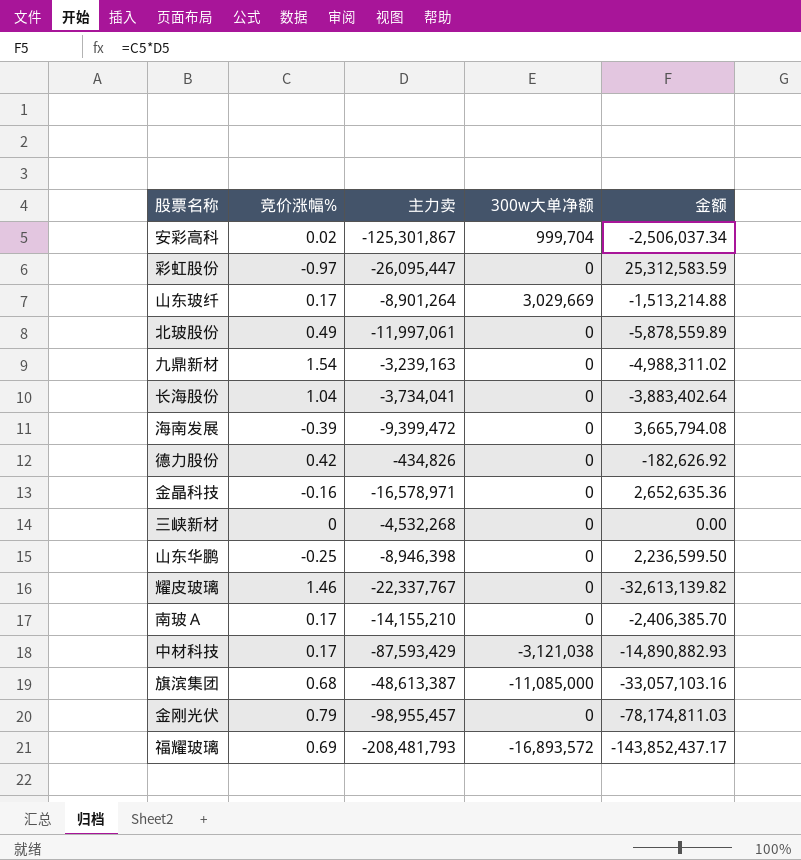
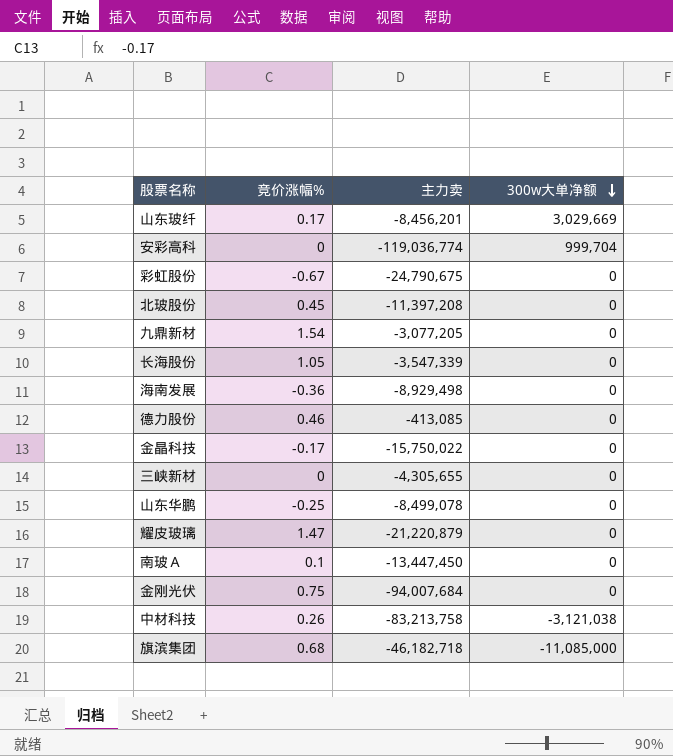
row order: none -> 300w大单净额 descending
column 金额 | formula: [竞价涨幅%] * [主力卖] -> none
row 福耀玻璃: 0.69 | -208,481,793 | -16,893,572 | -143,852,437.17 -> none
山东玻纤 | 主力卖: -8,901,264 -> -8,456,201
安彩高科 | 竞价涨幅%: 0.02 -> 0
安彩高科 | 主力卖: -125,301,867 -> -119,036,774
彩虹股份 | 竞价涨幅%: -0.97 -> -0.67
彩虹股份 | 主力卖: -26,095,447 -> -24,790,675
北玻股份 | 竞价涨幅%: 0.49 -> 0.45
北玻股份 | 主力卖: -11,997,061 -> -11,397,208
九鼎新材 | 主力卖: -3,239,163 -> -3,077,205
长海股份 | 竞价涨幅%: 1.04 -> 1.05
长海股份 | 主力卖: -3,734,041 -> -3,547,339
海南发展 | 竞价涨幅%: -0.39 -> -0.36
海南发展 | 主力卖: -9,399,472 -> -8,929,498
德力股份 | 竞价涨幅%: 0.42 -> 0.46
德力股份 | 主力卖: -434,826 -> -413,085
金晶科技 | 竞价涨幅%: -0.16 -> -0.17
金晶科技 | 主力卖: -16,578,971 -> -15,750,022
三峡新材 | 主力卖: -4,532,268 -> -4,305,655
山东华鹏 | 主力卖: -8,946,398 -> -8,499,078
耀皮玻璃 | 竞价涨幅%: 1.46 -> 1.47
耀皮玻璃 | 主力卖: -22,337,767 -> -21,220,879
南玻Ａ | 竞价涨幅%: 0.17 -> 0.1
南玻Ａ | 主力卖: -14,155,210 -> -13,447,450
金刚光伏 | 竞价涨幅%: 0.79 -> 0.75
金刚光伏 | 主力卖: -98,955,457 -> -94,007,684
中材科技 | 竞价涨幅%: 0.17 -> 0.26
中材科技 | 主力卖: -87,593,429 -> -83,213,758
旗滨集团 | 主力卖: -48,613,387 -> -46,182,718

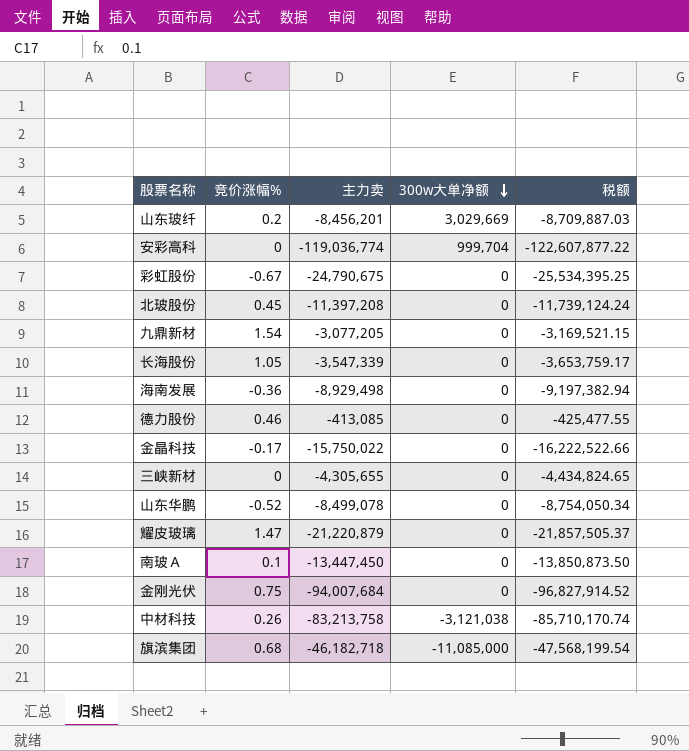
column 税额 | formula: none -> [主力卖] * 1.03
山东玻纤 | 竞价涨幅%: 0.17 -> 0.2
山东华鹏 | 竞价涨幅%: -0.25 -> -0.52

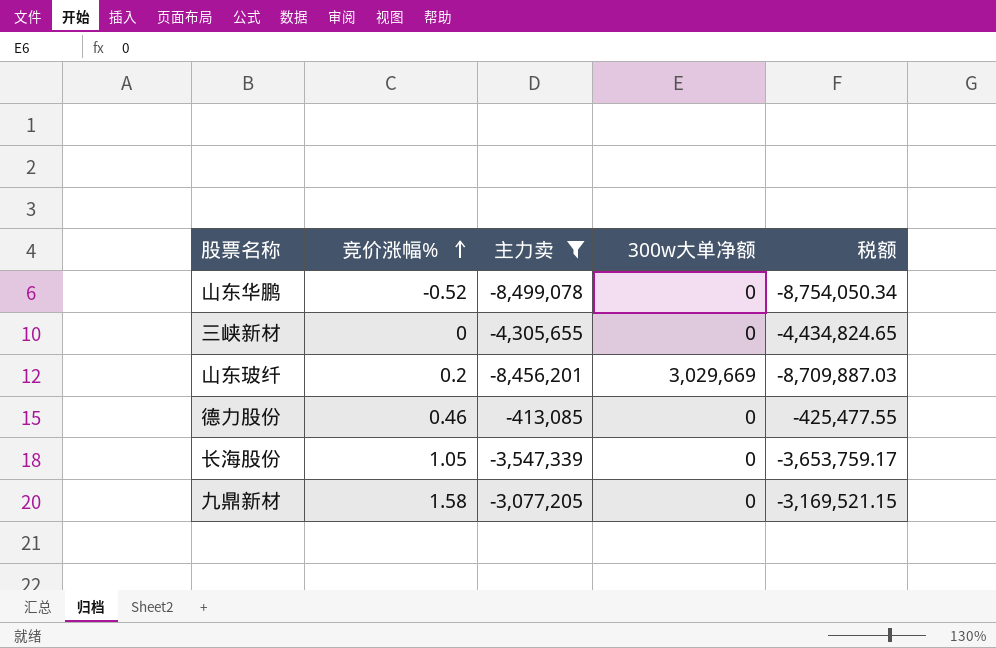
filter: none -> 主力卖 >= -8,499,078
row order: 300w大单净额 descending -> 竞价涨幅% ascending
九鼎新材 | 竞价涨幅%: 1.54 -> 1.58

